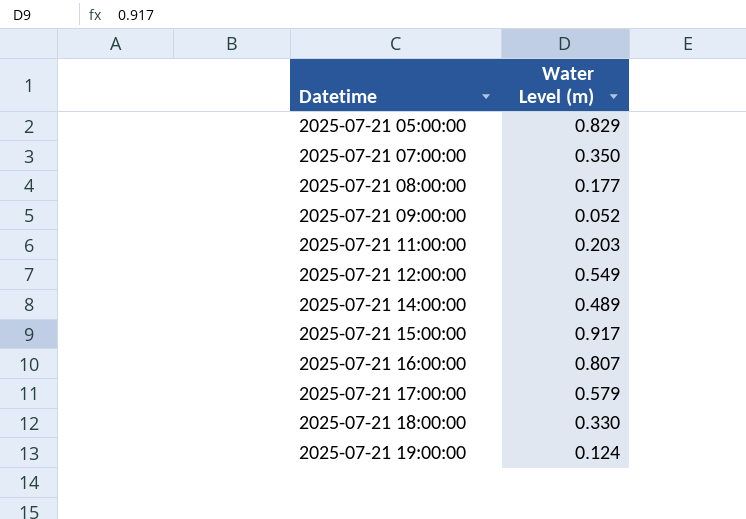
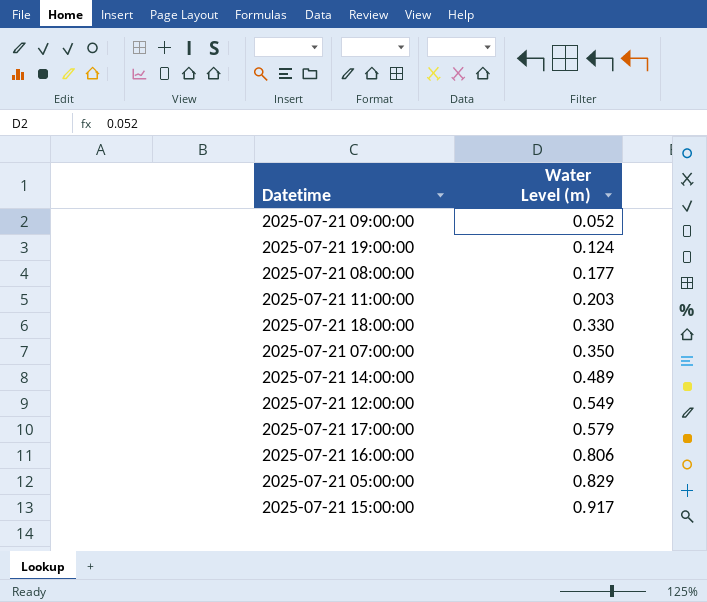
row order: Datetime ascending -> Water Level (m) ascending
2025-07-21 16:00:00 | Water Level (m): 0.807 -> 0.806

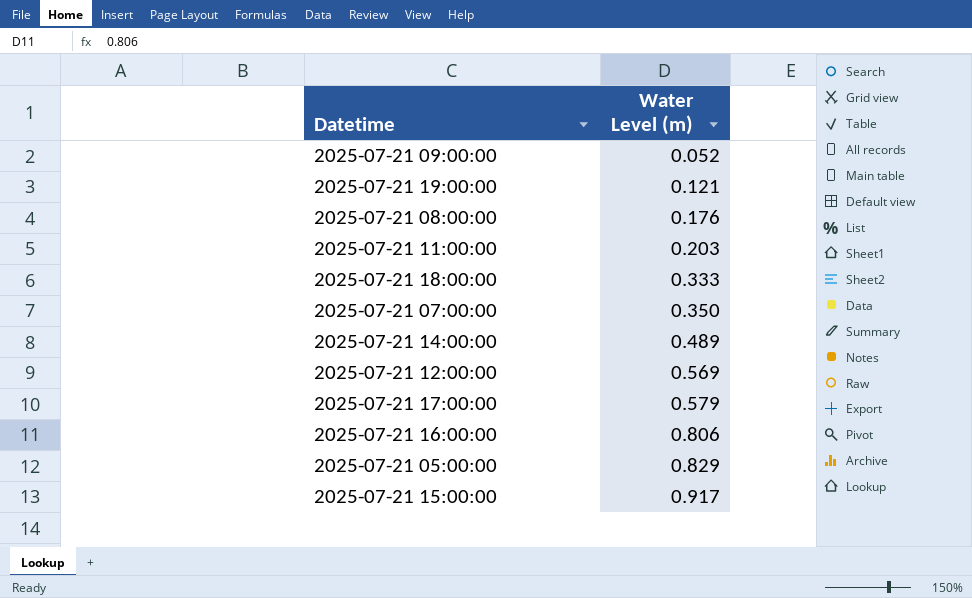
2025-07-21 19:00:00 | Water Level (m): 0.124 -> 0.121
2025-07-21 08:00:00 | Water Level (m): 0.177 -> 0.176
2025-07-21 18:00:00 | Water Level (m): 0.330 -> 0.333
2025-07-21 12:00:00 | Water Level (m): 0.549 -> 0.569

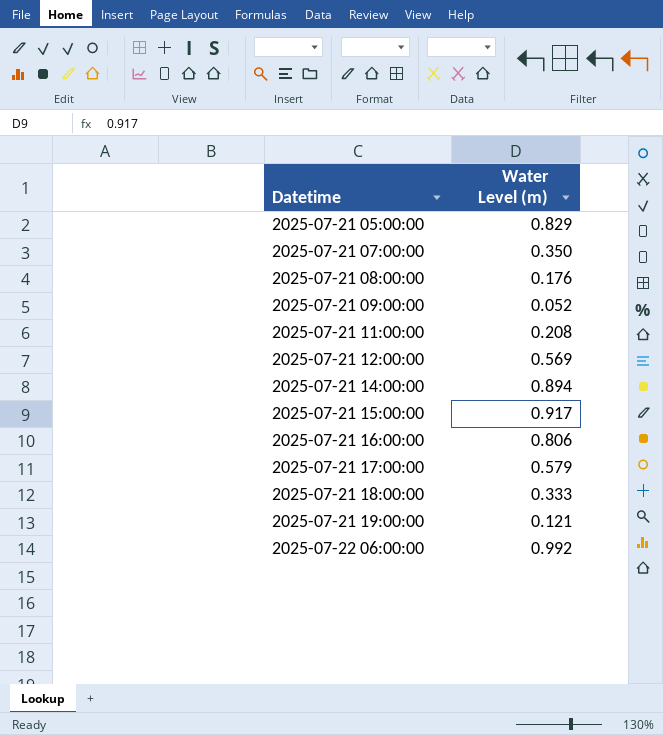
row order: Water Level (m) ascending -> Datetime ascending
2025-07-21 11:00:00 | Water Level (m): 0.203 -> 0.208
2025-07-21 14:00:00 | Water Level (m): 0.489 -> 0.894
row 2025-07-22 06:00:00: none -> 0.992

